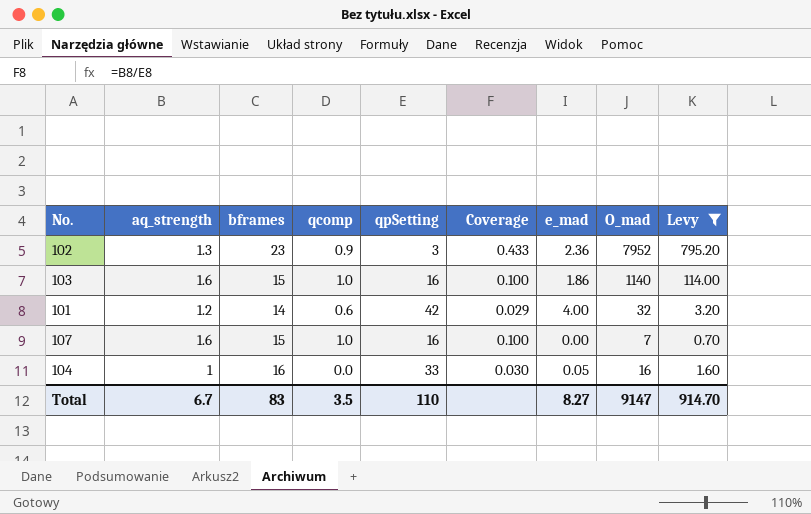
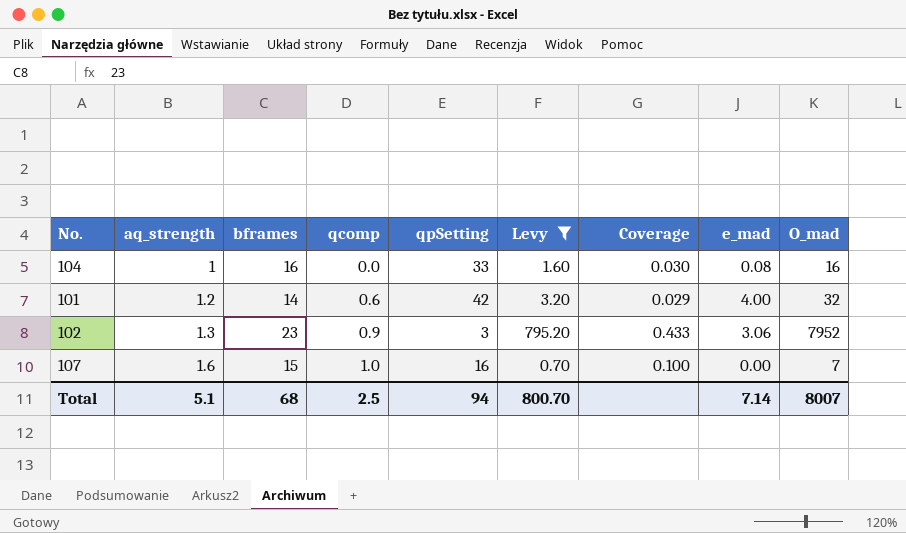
row order: none -> aq_strength ascending
column Levy | position: 9 -> 6
row 103: 1.6 | 15 | 1.0 | 16 | 0.100 | 1.86 | 1140 | 114.00 -> none
104 | e_mad: 0.05 -> 0.08
102 | e_mad: 2.36 -> 3.06
Total | aq_strength: 6.7 -> 5.1
Total | bframes: 83 -> 68
Total | qcomp: 3.5 -> 2.5
Total | qpSetting: 110 -> 94
Total | Levy: 914.70 -> 800.70
Total | e_mad: 8.27 -> 7.14
Total | O_mad: 9147 -> 8007

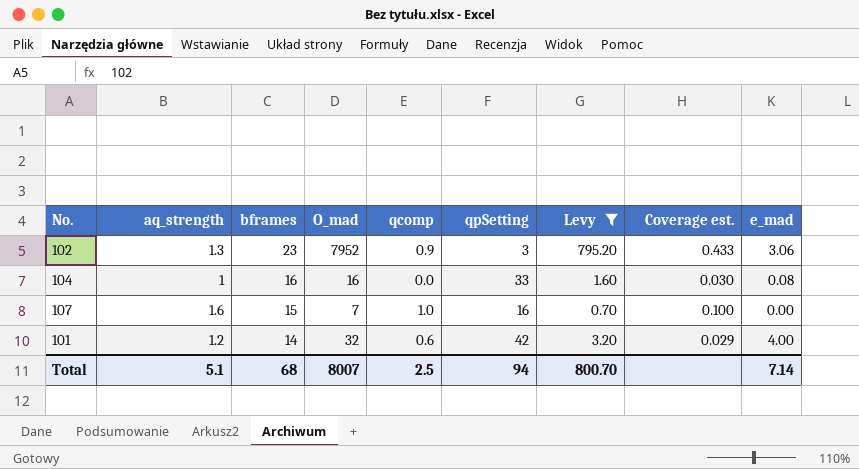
row order: aq_strength ascending -> bframes descending
column O_mad | position: 9 -> 4
column name: Coverage -> Coverage est.

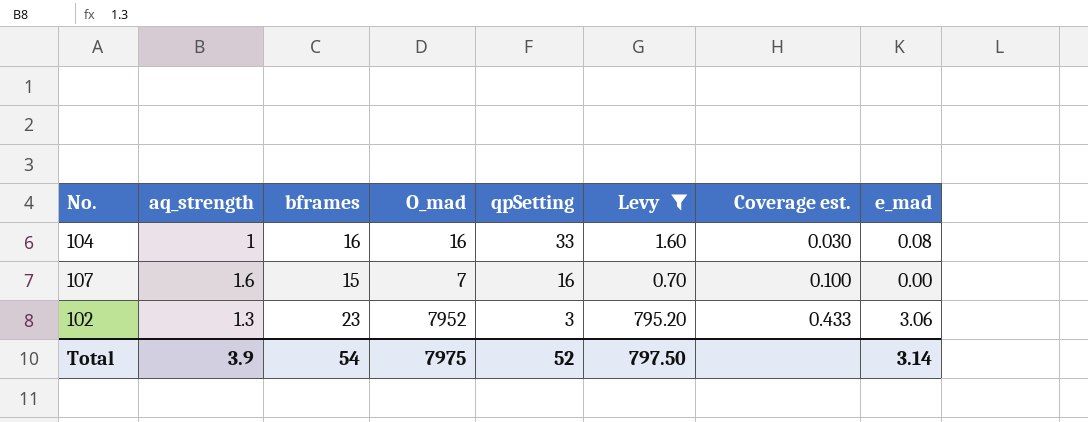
row order: bframes descending -> qpSetting descending
column qcomp | position: 5 -> none
row 101: 1.2 | 14 | 32 | 0.6 | 42 | 3.20 | 0.029 | 4.00 -> none
Total | aq_strength: 5.1 -> 3.9
Total | bframes: 68 -> 54
Total | O_mad: 8007 -> 7975
Total | qpSetting: 94 -> 52
Total | Levy: 800.70 -> 797.50
Total | e_mad: 7.14 -> 3.14

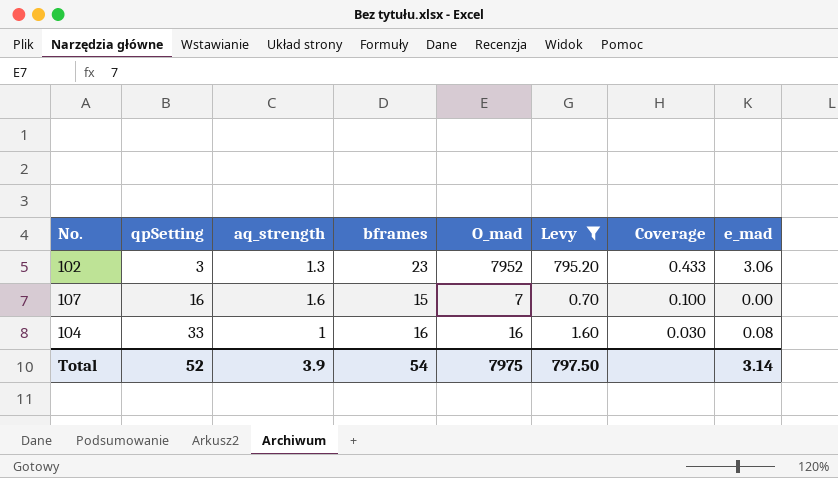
row order: qpSetting descending -> qpSetting ascending
column qpSetting | position: 5 -> 2
column name: Coverage est. -> Coverage

